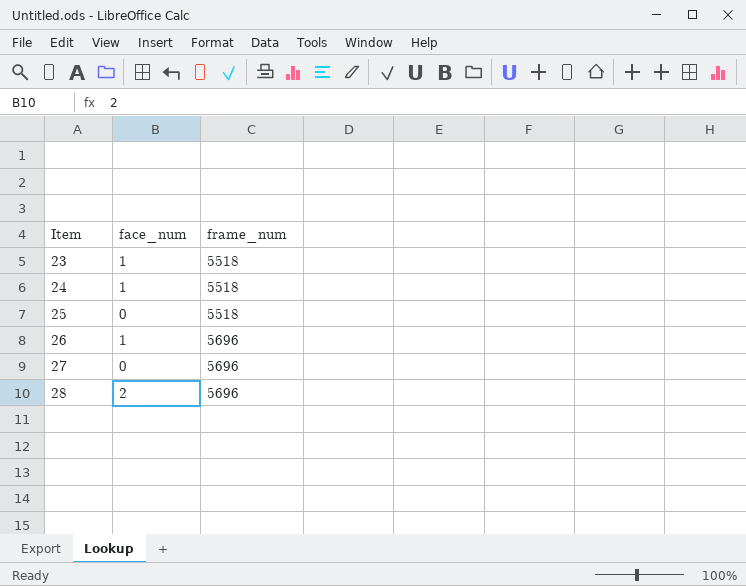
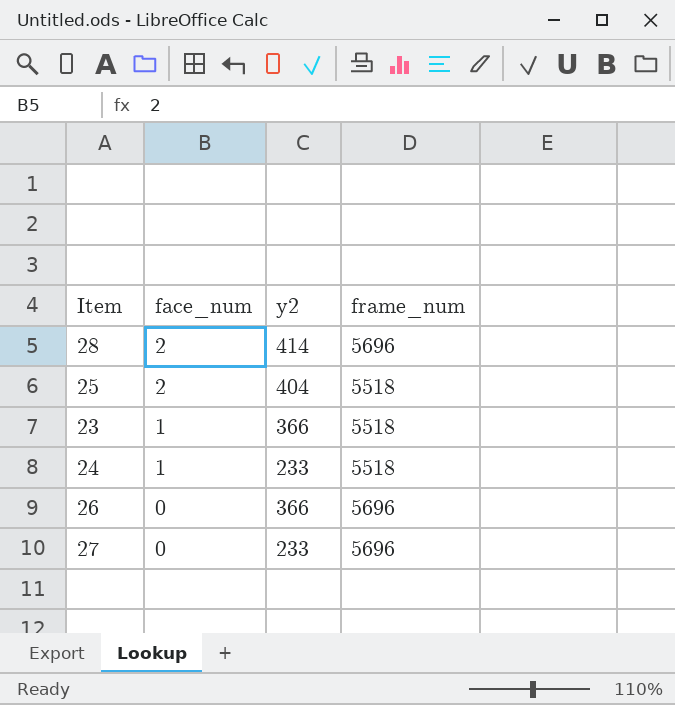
row order: Item ascending -> face_num descending
column y2 | position: none -> 3
25 | face_num: 0 -> 2
26 | face_num: 1 -> 0

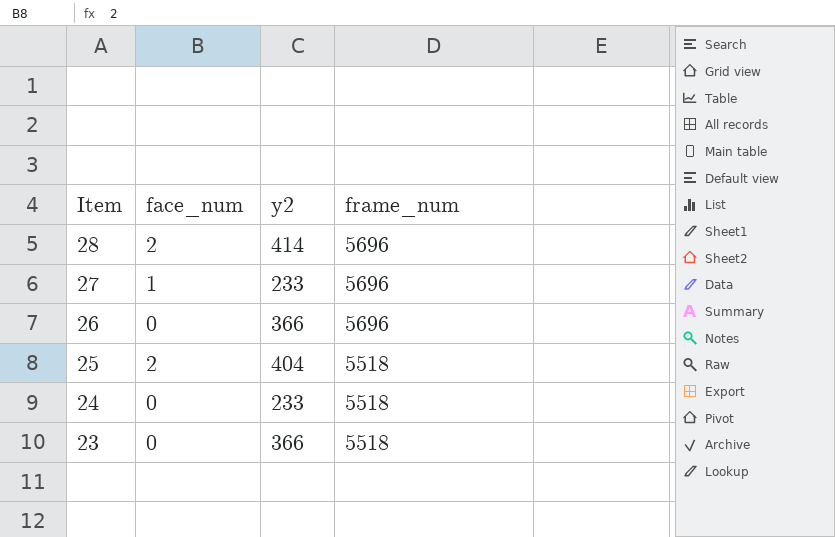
row order: face_num descending -> Item descending
27 | face_num: 0 -> 1
24 | face_num: 1 -> 0
23 | face_num: 1 -> 0

